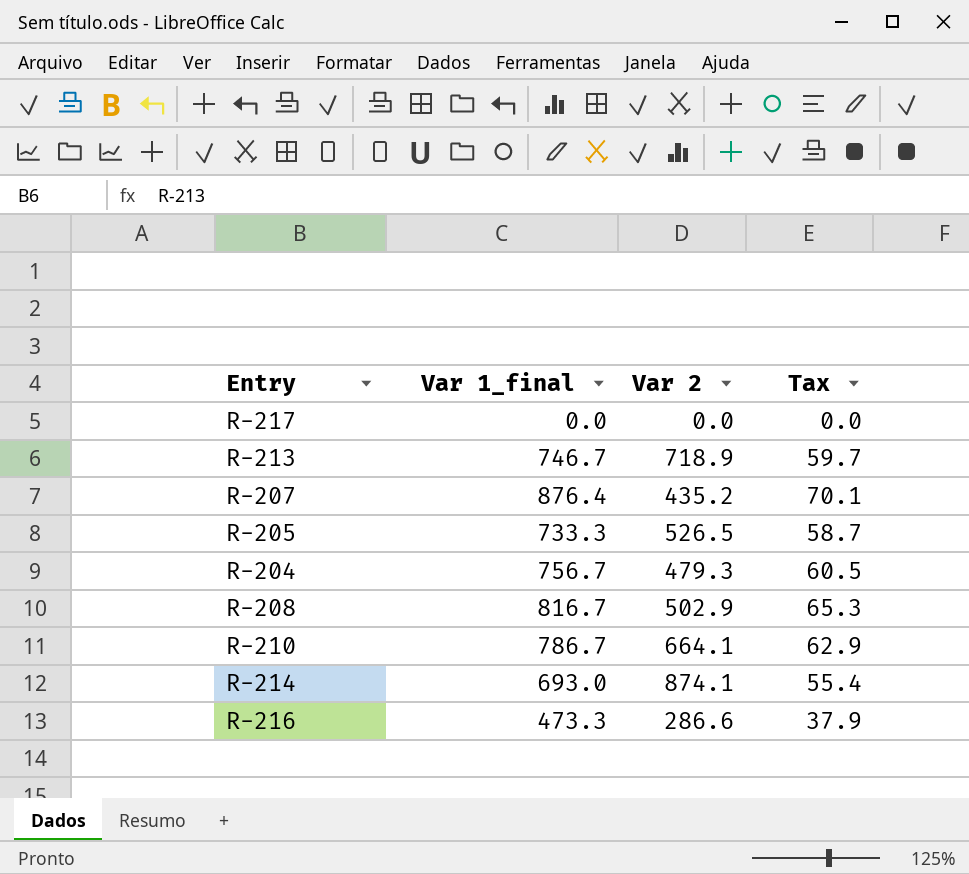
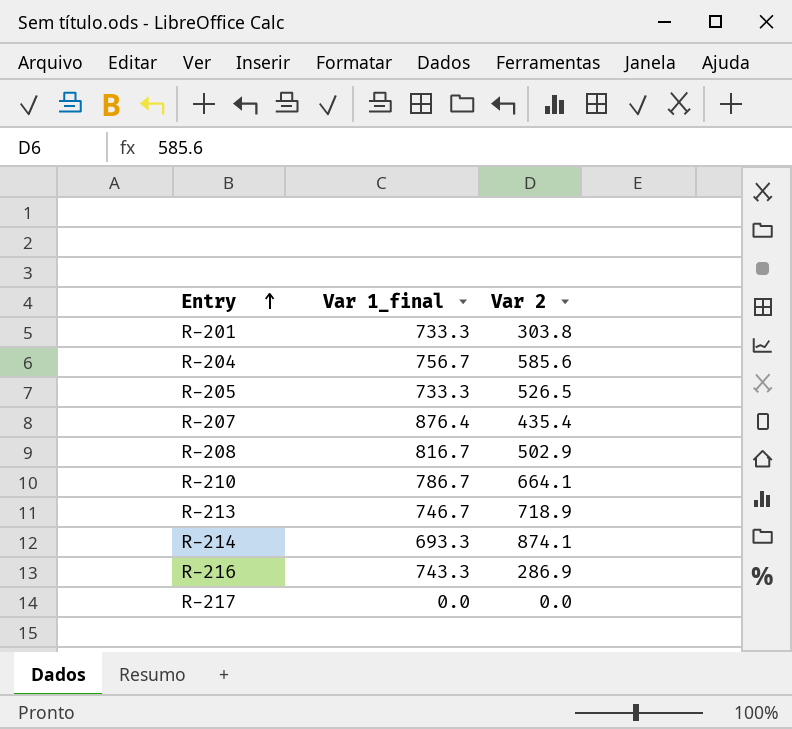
row order: none -> Entry ascending
column Tax | formula: [Var 1_final] * 0.08 -> none
row R-201: none -> 733.3 | 303.8
R-204 | Var 2: 479.3 -> 585.6
R-207 | Var 2: 435.2 -> 435.4
R-214 | Var 1_final: 693.0 -> 693.3
R-216 | Var 1_final: 473.3 -> 743.3
R-216 | Var 2: 286.6 -> 286.9

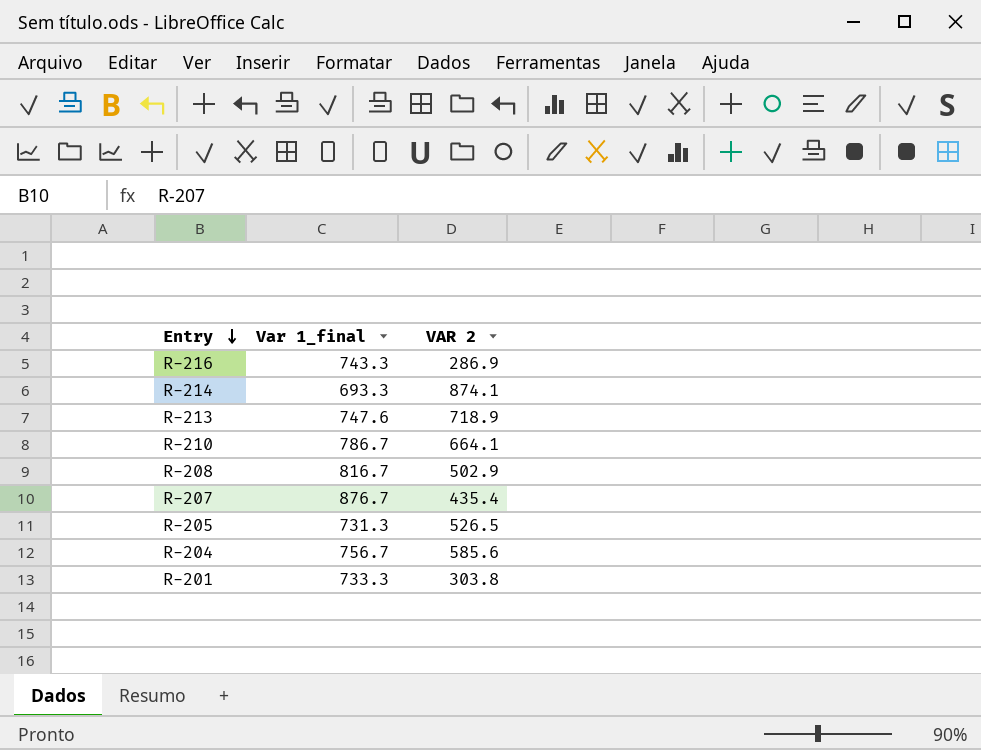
row order: Entry ascending -> Entry descending
column name: Var 2 -> VAR 2
row R-217: 0.0 | 0.0 -> none
R-213 | Var 1_final: 746.7 -> 747.6
R-207 | Var 1_final: 876.4 -> 876.7
R-205 | Var 1_final: 733.3 -> 731.3

